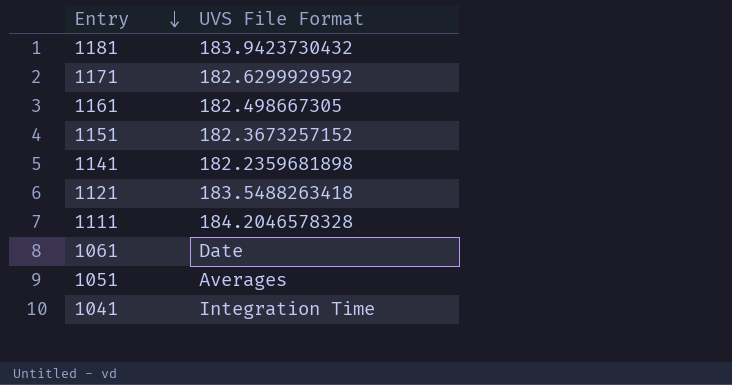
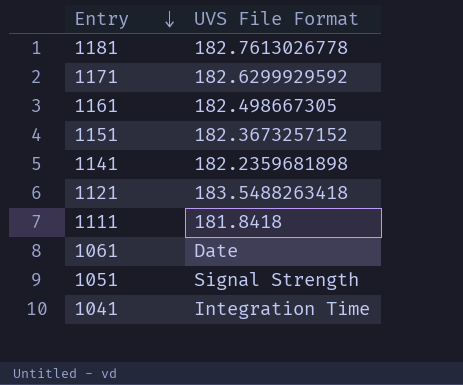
1181 | UVS File Format: 183.9423730432 -> 182.7613026778
1111 | UVS File Format: 184.2046578328 -> 181.8418
1051 | UVS File Format: Averages -> Signal Strength

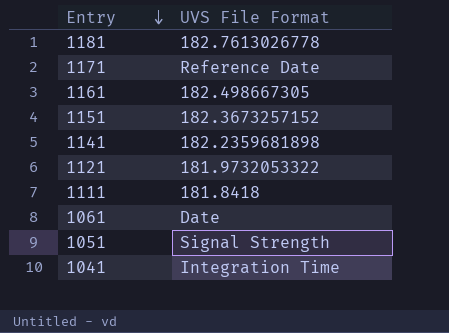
1171 | UVS File Format: 182.6299929592 -> Reference Date
1121 | UVS File Format: 183.5488263418 -> 181.9732053322

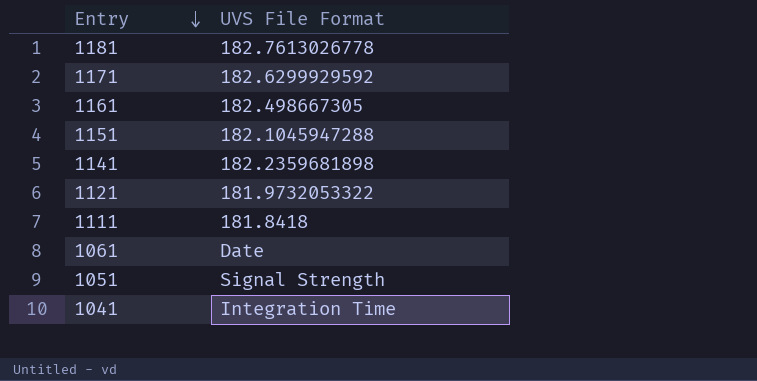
1171 | UVS File Format: Reference Date -> 182.6299929592
1151 | UVS File Format: 182.3673257152 -> 182.1045947288

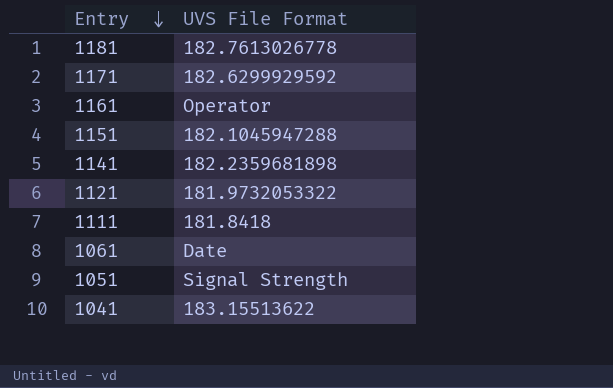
1161 | UVS File Format: 182.498667305 -> Operator
1041 | UVS File Format: Integration Time -> 183.15513622

